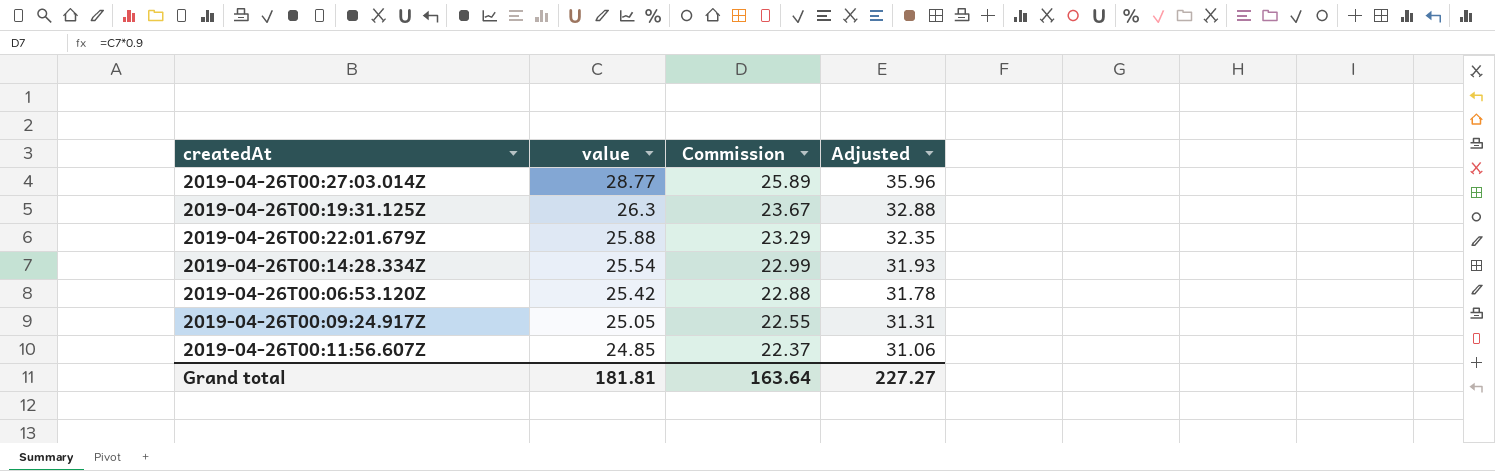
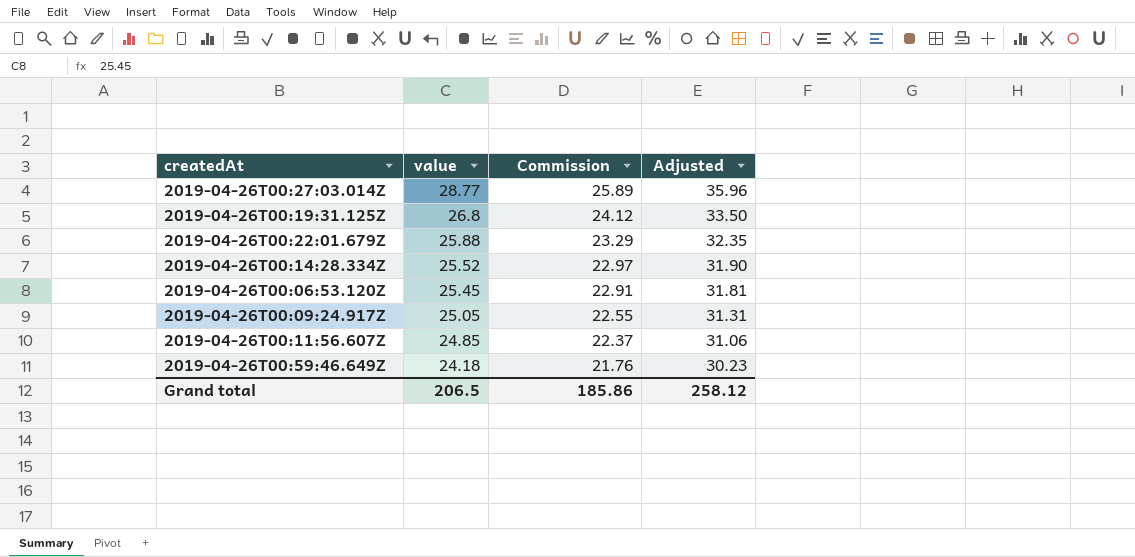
2019-04-26T00:19:31.125Z | value: 26.3 -> 26.8
2019-04-26T00:19:31.125Z | Commission: 23.67 -> 24.12
2019-04-26T00:19:31.125Z | Adjusted: 32.88 -> 33.50
2019-04-26T00:14:28.334Z | value: 25.54 -> 25.52
2019-04-26T00:14:28.334Z | Commission: 22.99 -> 22.97
2019-04-26T00:14:28.334Z | Adjusted: 31.93 -> 31.90
2019-04-26T00:06:53.120Z | value: 25.42 -> 25.45
2019-04-26T00:06:53.120Z | Commission: 22.88 -> 22.91
2019-04-26T00:06:53.120Z | Adjusted: 31.78 -> 31.81
row 2019-04-26T00:59:46.649Z: none -> 24.18 | 21.76 | 30.23
Grand total | value: 181.81 -> 206.5
Grand total | Commission: 163.64 -> 185.86
Grand total | Adjusted: 227.27 -> 258.12

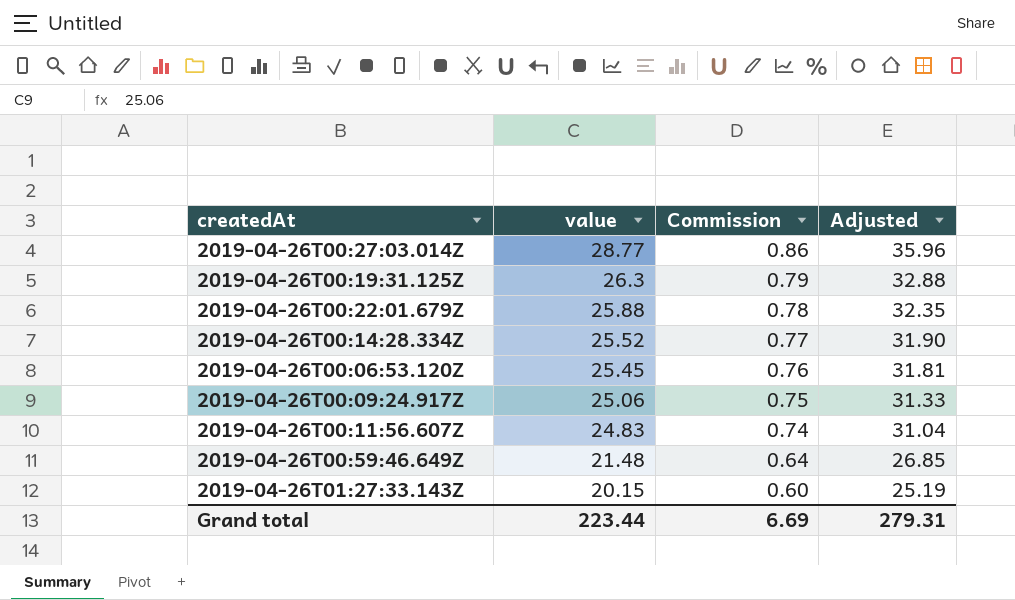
column Commission | formula: [value] * 0.9 -> [value] * 0.03
2019-04-26T00:19:31.125Z | value: 26.8 -> 26.3
2019-04-26T00:19:31.125Z | Adjusted: 33.50 -> 32.88
2019-04-26T00:09:24.917Z | value: 25.05 -> 25.06
2019-04-26T00:09:24.917Z | Adjusted: 31.31 -> 31.33
2019-04-26T00:11:56.607Z | value: 24.85 -> 24.83
2019-04-26T00:11:56.607Z | Adjusted: 31.06 -> 31.04
2019-04-26T00:59:46.649Z | value: 24.18 -> 21.48
2019-04-26T00:59:46.649Z | Adjusted: 30.23 -> 26.85
row 2019-04-26T01:27:33.143Z: none -> 20.15 | 0.60 | 25.19
Grand total | value: 206.5 -> 223.44
Grand total | Commission: 185.86 -> 6.69
Grand total | Adjusted: 258.12 -> 279.31

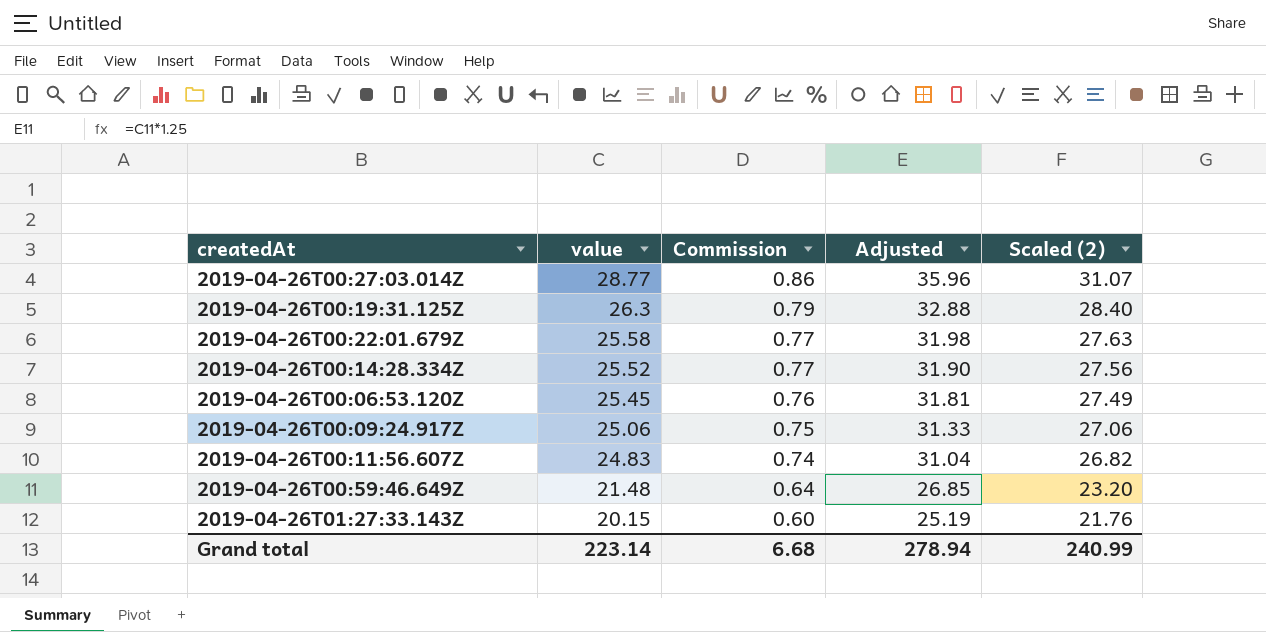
column Scaled (2) | formula: none -> [value] * 1.08
2019-04-26T00:22:01.679Z | value: 25.88 -> 25.58
2019-04-26T00:22:01.679Z | Commission: 0.78 -> 0.77
2019-04-26T00:22:01.679Z | Adjusted: 32.35 -> 31.98
Grand total | value: 223.44 -> 223.14
Grand total | Commission: 6.69 -> 6.68
Grand total | Adjusted: 279.31 -> 278.94

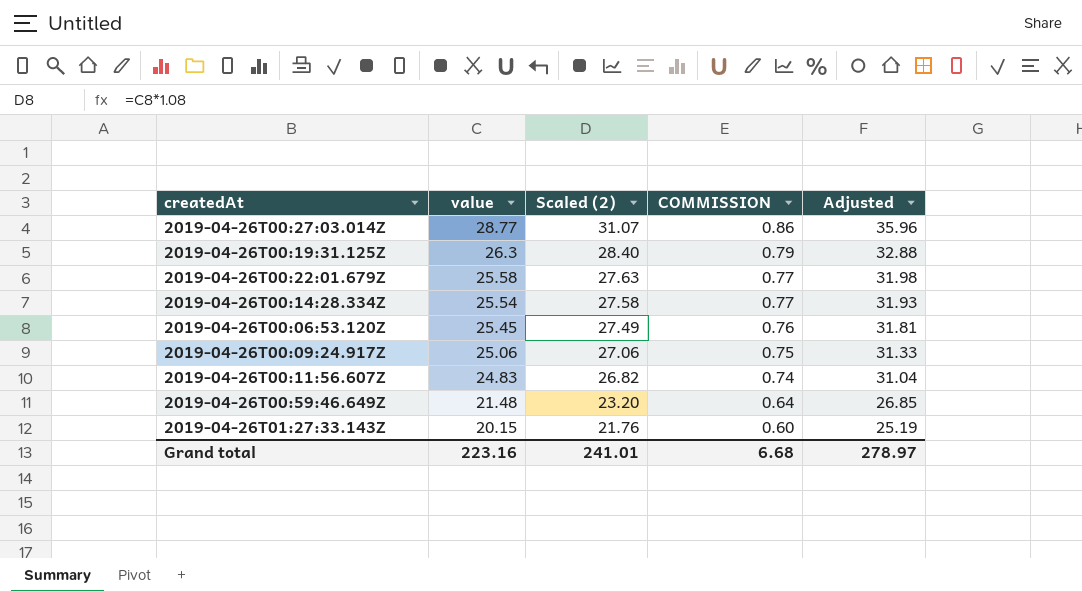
column Scaled (2) | position: 5 -> 3
column name: Commission -> COMMISSION
2019-04-26T00:14:28.334Z | value: 25.52 -> 25.54
2019-04-26T00:14:28.334Z | Scaled (2): 27.56 -> 27.58
2019-04-26T00:14:28.334Z | Adjusted: 31.90 -> 31.93
Grand total | value: 223.14 -> 223.16
Grand total | Scaled (2): 240.99 -> 241.01
Grand total | Adjusted: 278.94 -> 278.97

